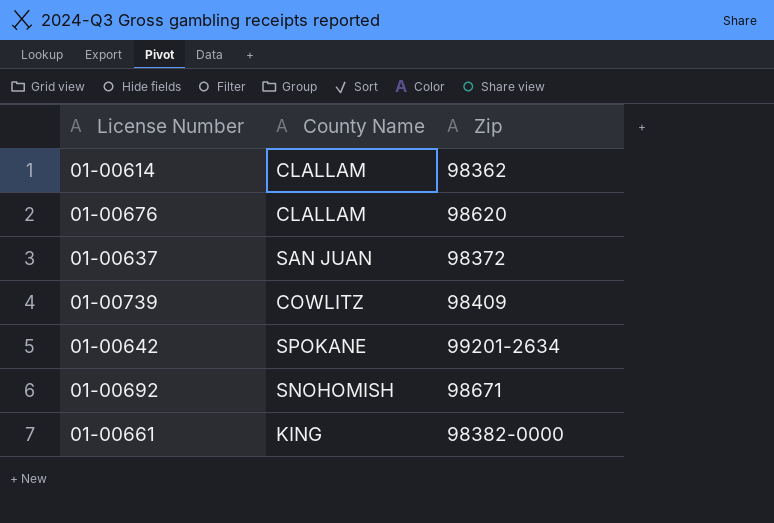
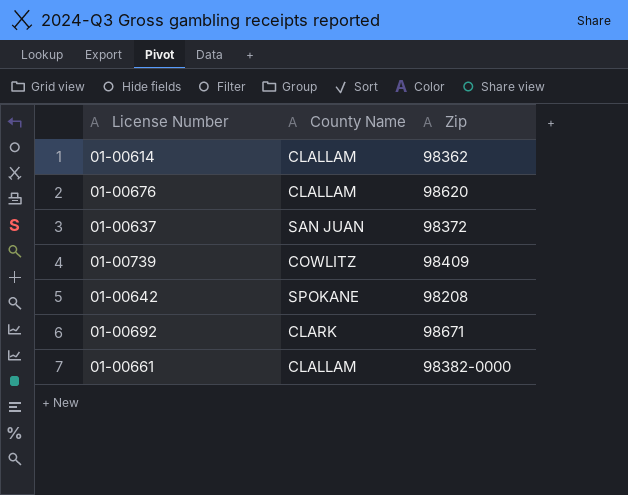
01-00642 | Zip: 99201-2634 -> 98208
01-00692 | County Name: SNOHOMISH -> CLARK
01-00661 | County Name: KING -> CLALLAM

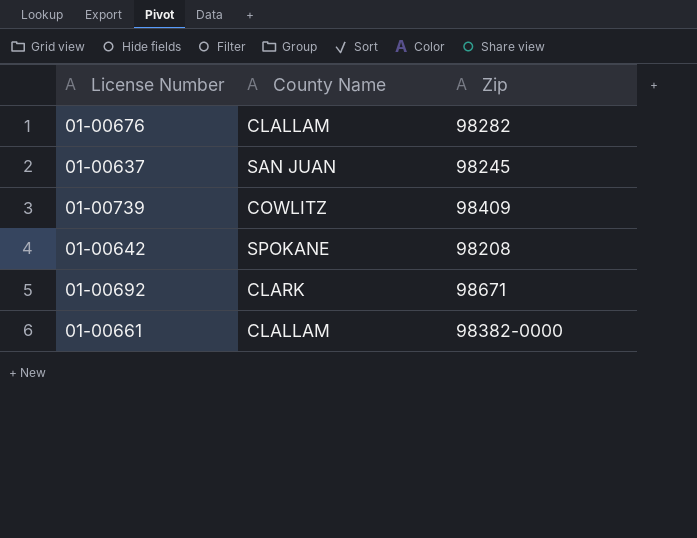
row 01-00614: CLALLAM | 98362 -> none
01-00676 | Zip: 98620 -> 98282
01-00637 | Zip: 98372 -> 98245

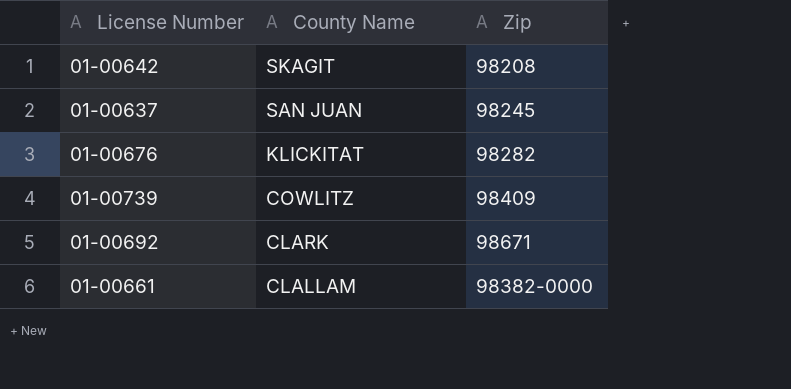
row order: none -> County Name descending
01-00642 | County Name: SPOKANE -> SKAGIT
01-00676 | County Name: CLALLAM -> KLICKITAT

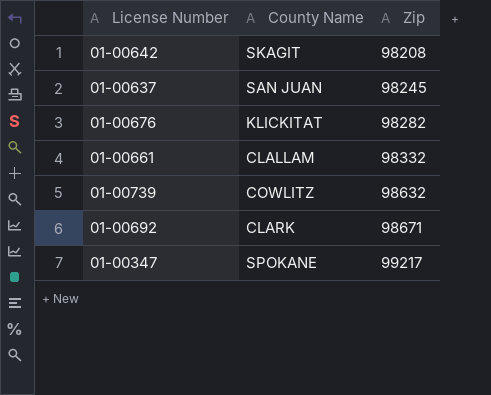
row order: County Name descending -> Zip ascending
01-00661 | Zip: 98382-0000 -> 98332
01-00739 | Zip: 98409 -> 98632
row 01-00347: none -> SPOKANE | 99217

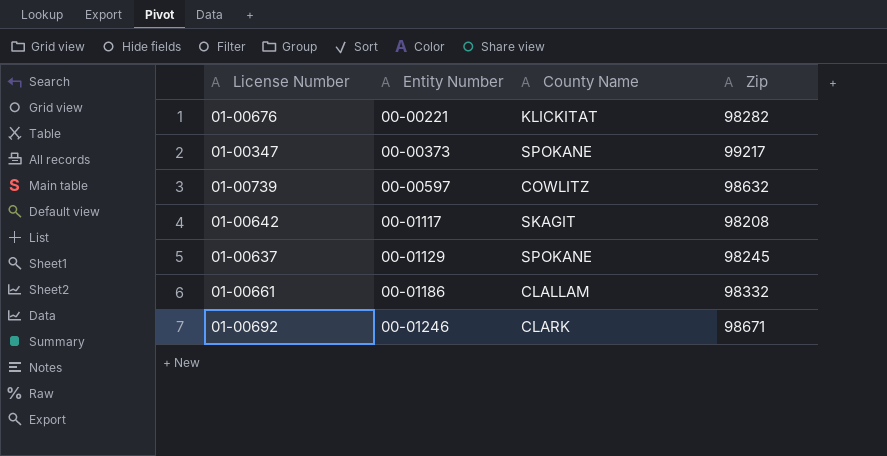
row order: Zip ascending -> Entity Number ascending
column Entity Number | position: none -> 2
01-00637 | County Name: SAN JUAN -> SPOKANE

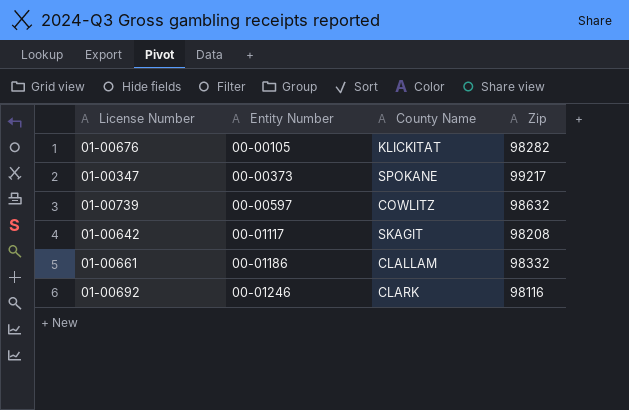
row 01-00637: 00-01129 | SPOKANE | 98245 -> none
01-00676 | Entity Number: 00-00221 -> 00-00105
01-00692 | Zip: 98671 -> 98116

